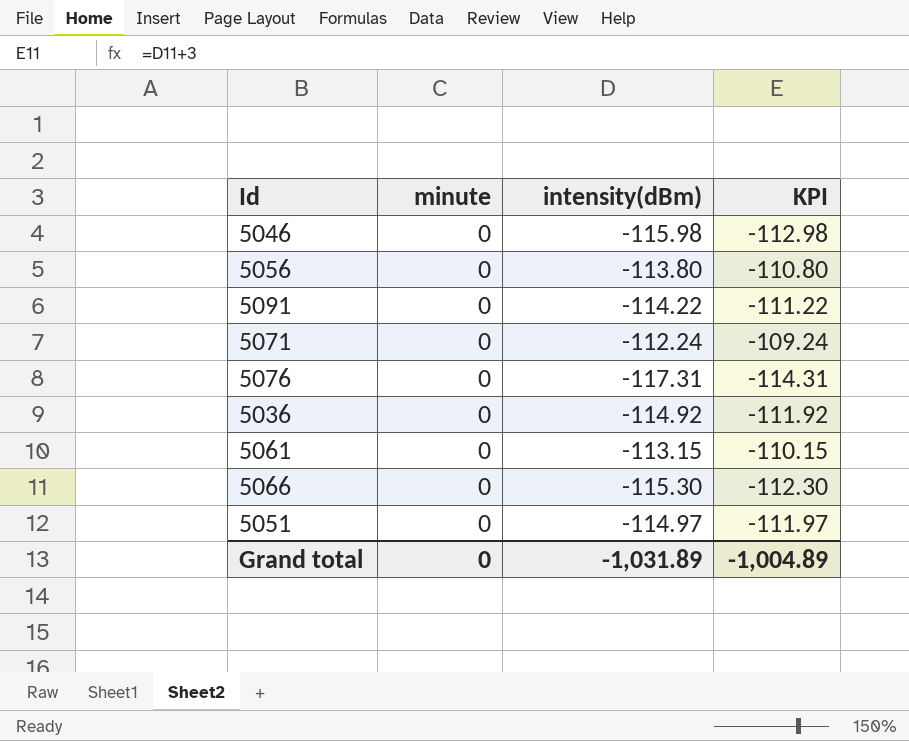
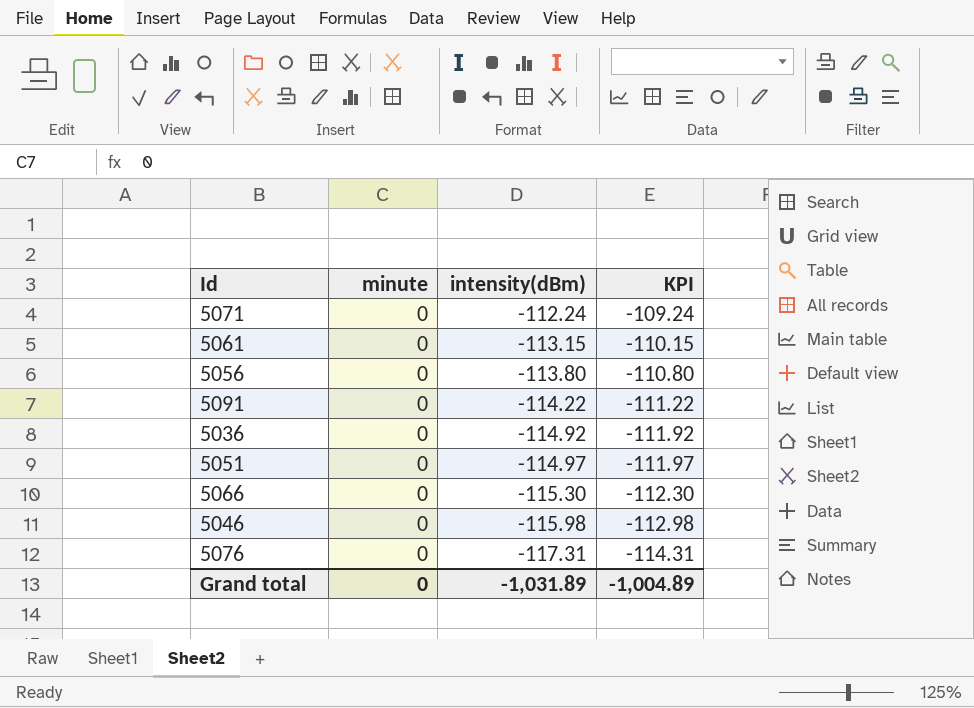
row order: none -> intensity(dBm) descending

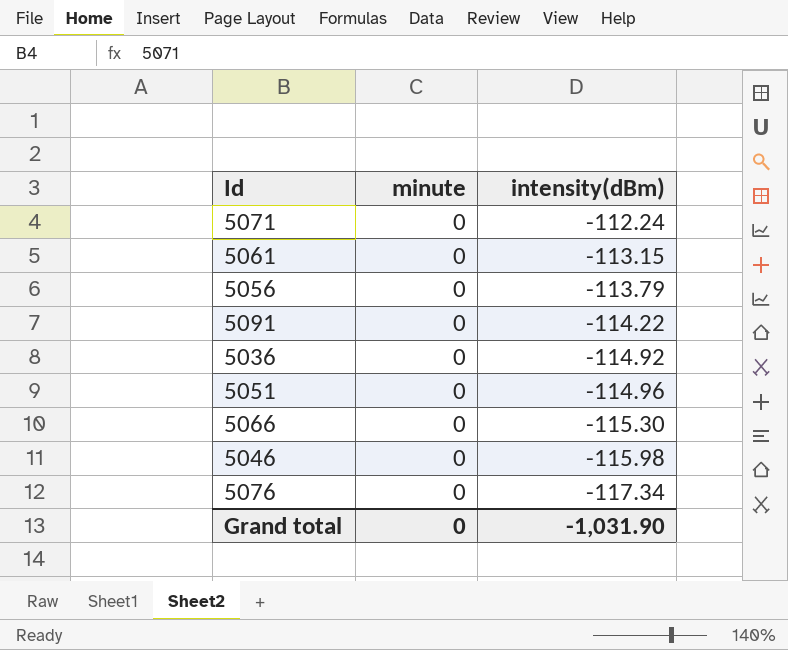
column KPI | formula: [intensity(dBm)] + 3 -> none
5056 | intensity(dBm): -113.80 -> -113.79
5051 | intensity(dBm): -114.97 -> -114.96
5076 | intensity(dBm): -117.31 -> -117.34
Grand total | intensity(dBm): -1,031.89 -> -1,031.90

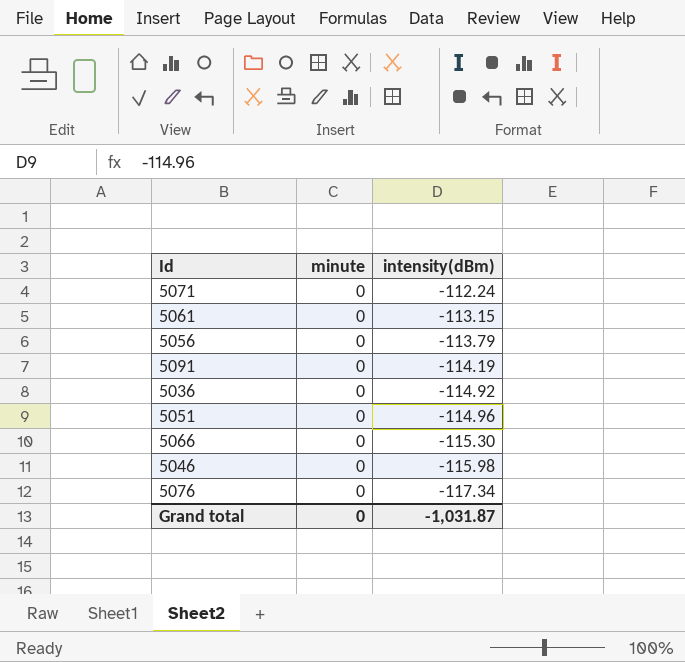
5091 | intensity(dBm): -114.22 -> -114.19
Grand total | intensity(dBm): -1,031.90 -> -1,031.87

